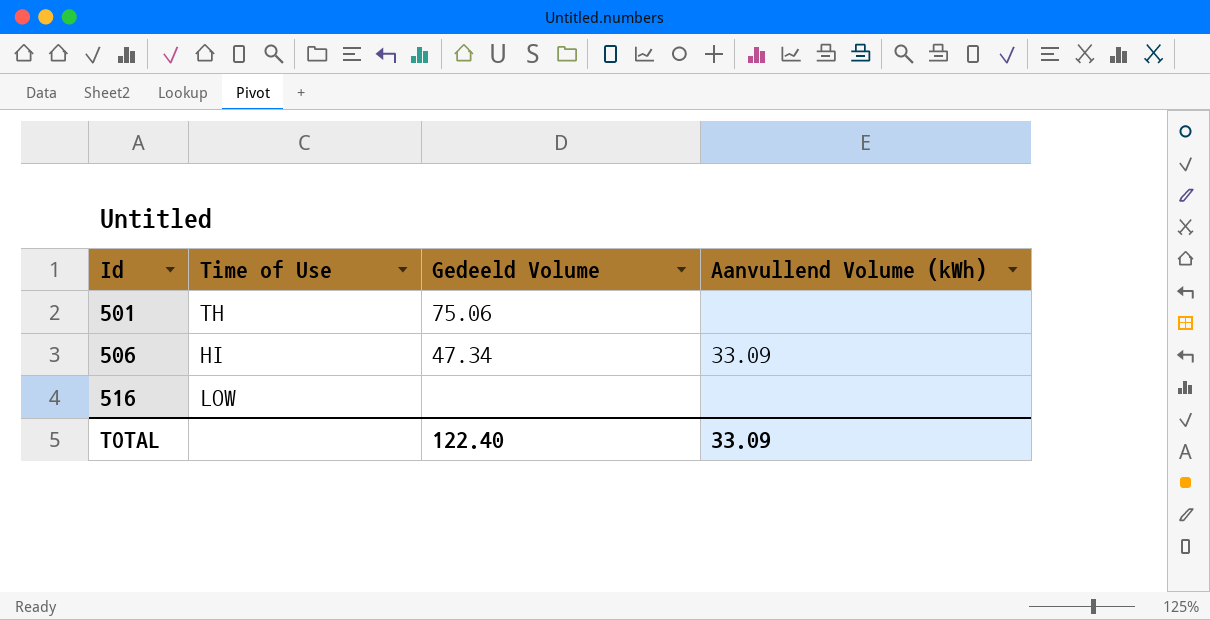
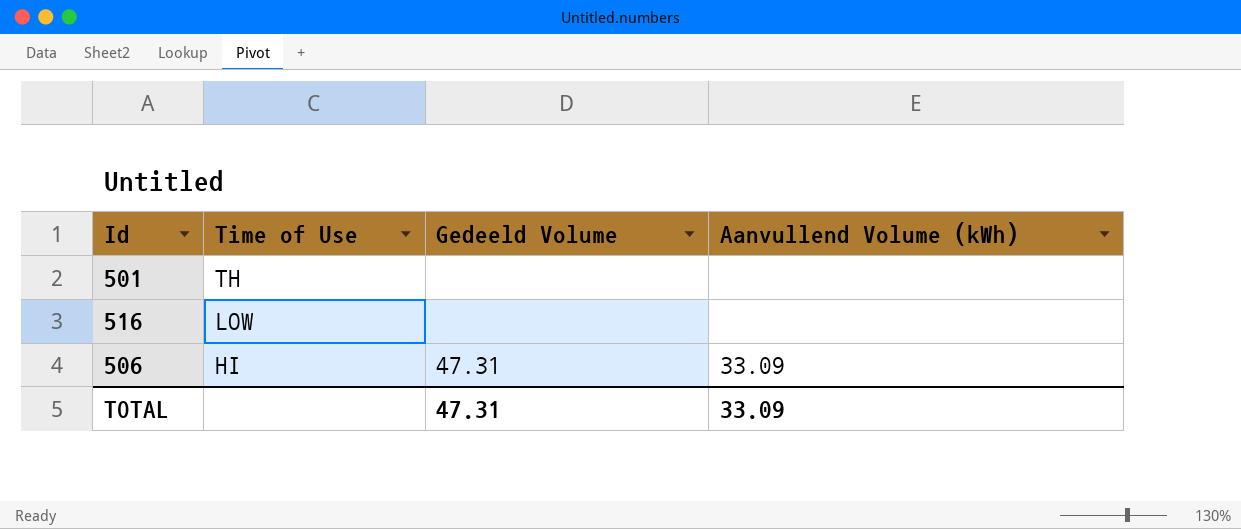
row order: Id ascending -> Time of Use descending
501 | Gedeeld Volume: 75.06 -> none
506 | Gedeeld Volume: 47.34 -> 47.31
TOTAL | Gedeeld Volume: 122.40 -> 47.31

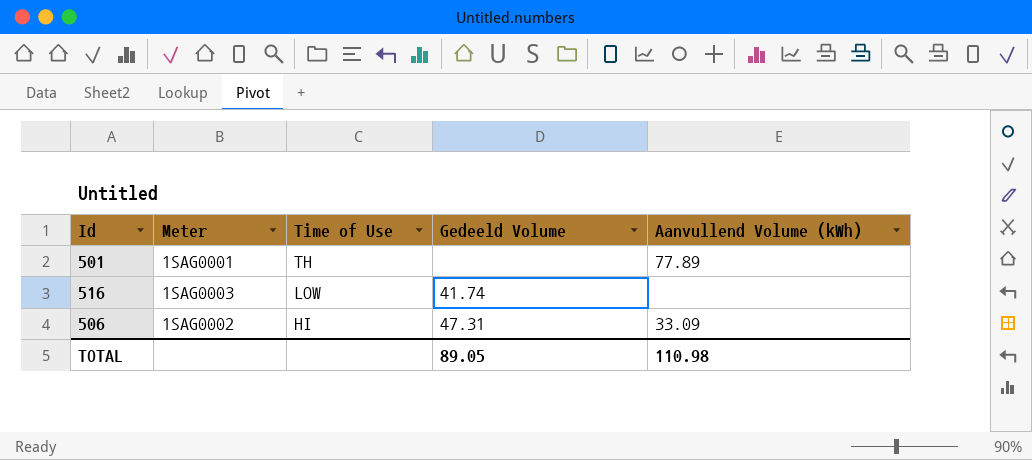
column Meter | position: none -> 2
501 | Aanvullend Volume (kWh): none -> 77.89
516 | Gedeeld Volume: none -> 41.74
TOTAL | Gedeeld Volume: 47.31 -> 89.05
TOTAL | Aanvullend Volume (kWh): 33.09 -> 110.98

